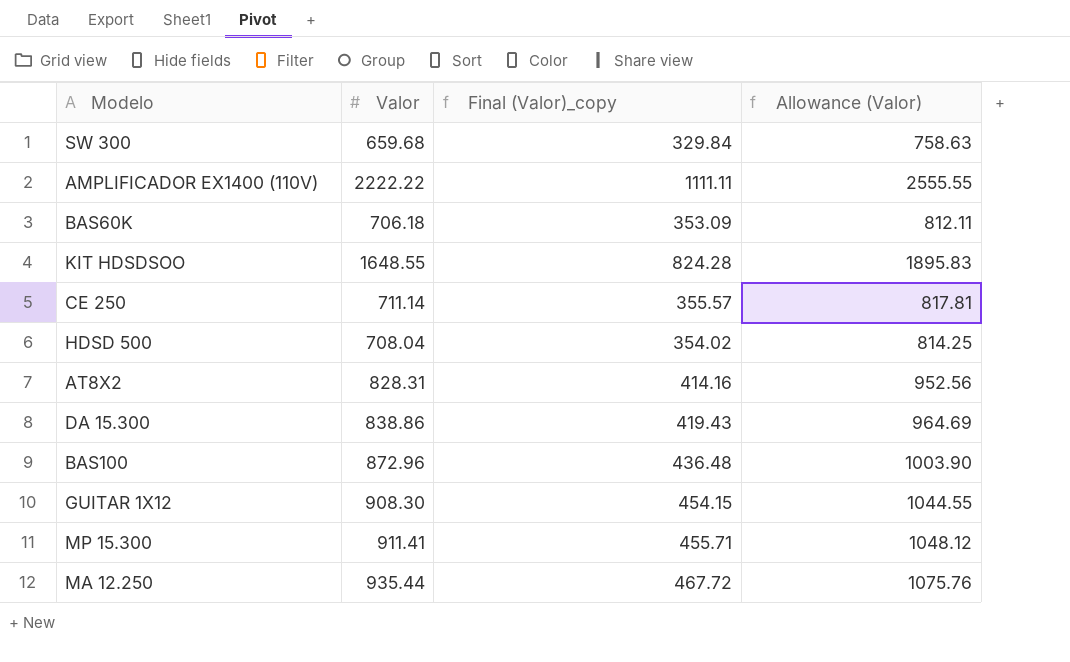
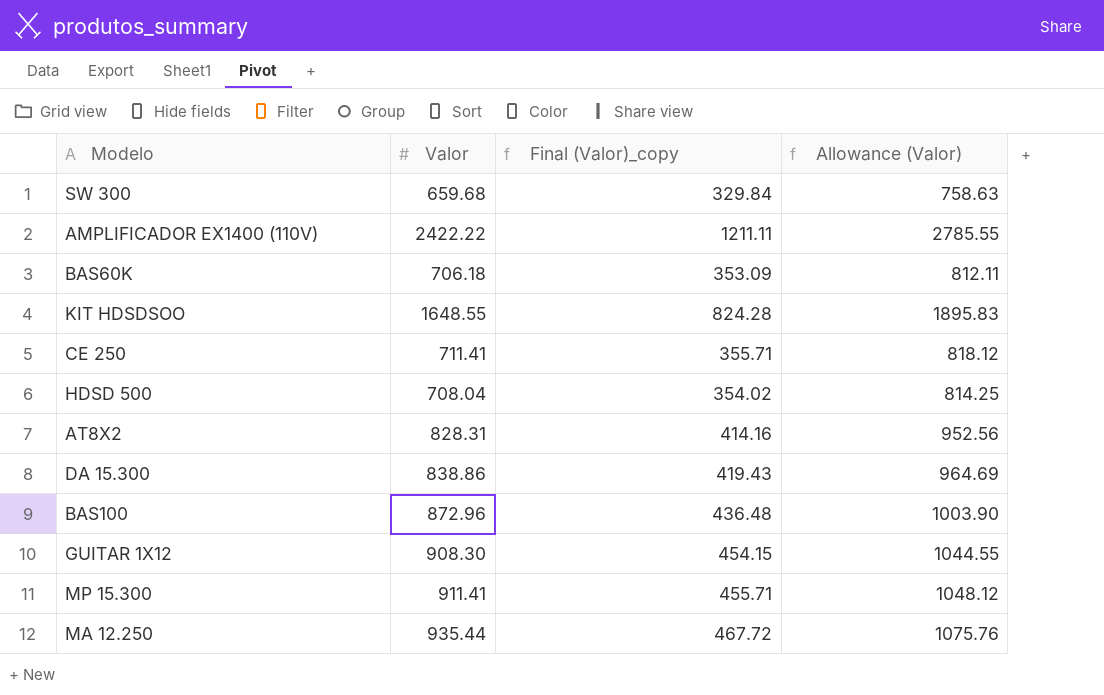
AMPLIFICADOR EX1400 (110V) | Valor: 2222.22 -> 2422.22
AMPLIFICADOR EX1400 (110V) | Final (Valor)_copy: 1111.11 -> 1211.11
AMPLIFICADOR EX1400 (110V) | Allowance (Valor): 2555.55 -> 2785.55
CE 250 | Valor: 711.14 -> 711.41
CE 250 | Final (Valor)_copy: 355.57 -> 355.71
CE 250 | Allowance (Valor): 817.81 -> 818.12

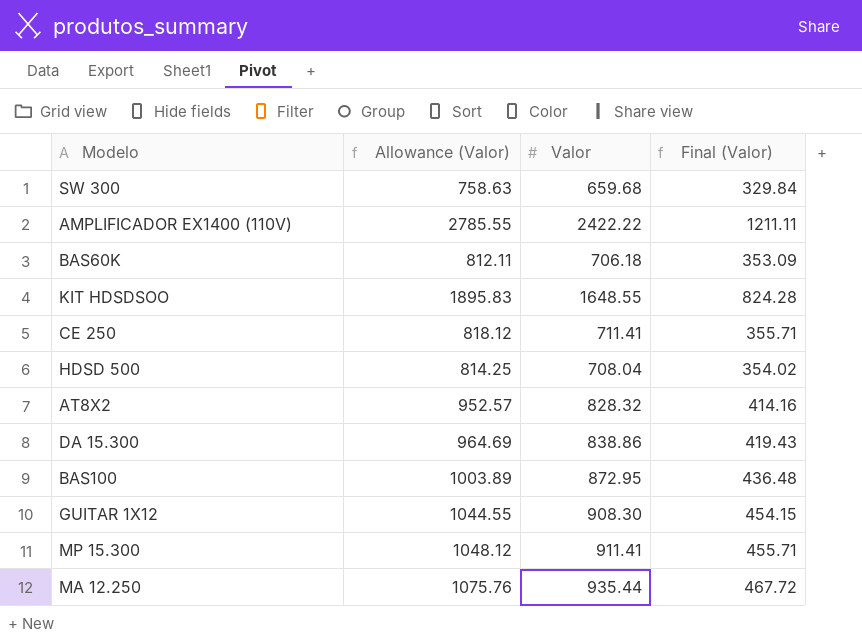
column Allowance (Valor) | position: 4 -> 2
column name: Final (Valor)_copy -> Final (Valor)
AT8X2 | Allowance (Valor): 952.56 -> 952.57
AT8X2 | Valor: 828.31 -> 828.32
BAS100 | Allowance (Valor): 1003.90 -> 1003.89
BAS100 | Valor: 872.96 -> 872.95

